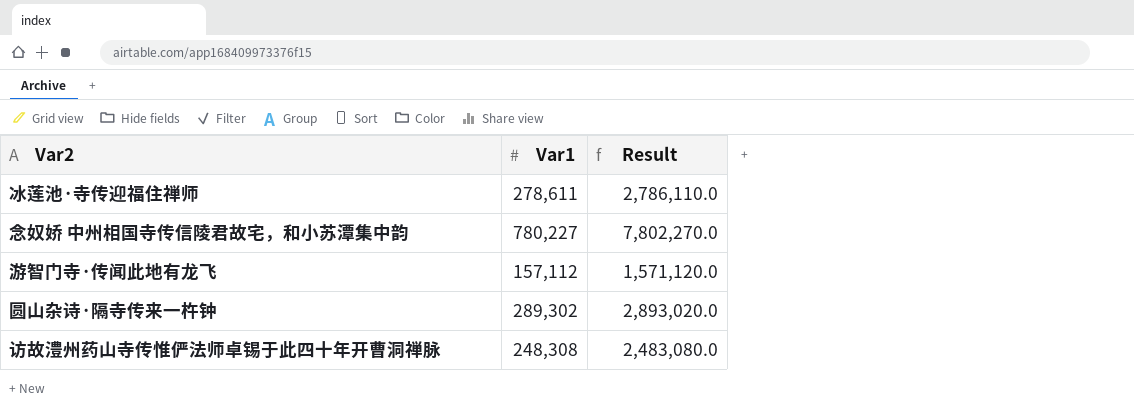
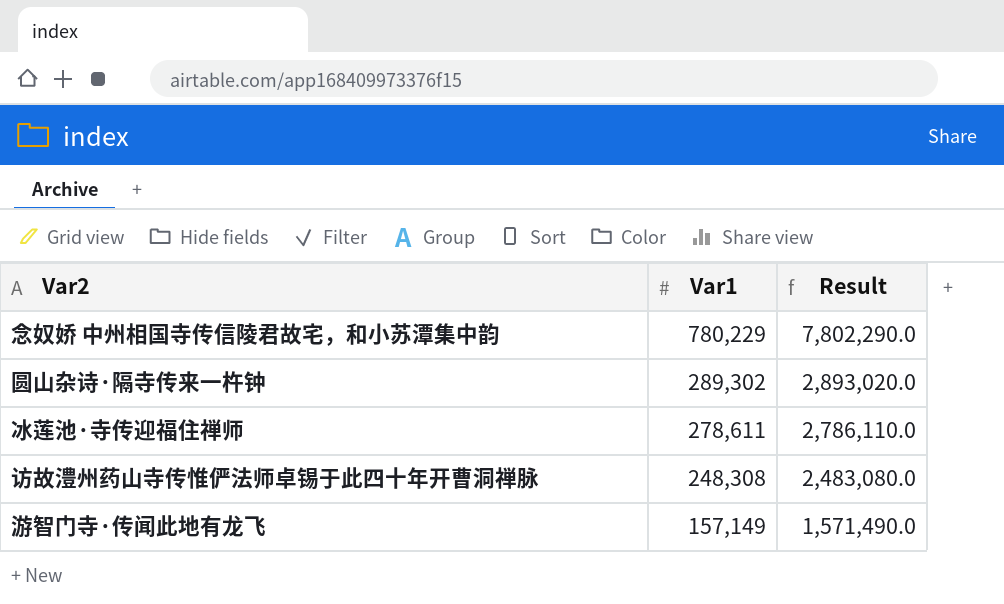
row order: none -> Var1 descending
念奴娇 中州相国寺传信陵君故宅，和小苏潭集中韵 | Var1: 780,227 -> 780,229
念奴娇 中州相国寺传信陵君故宅，和小苏潭集中韵 | Result: 7,802,270.0 -> 7,802,290.0
游智门寺·传闻此地有龙飞 | Var1: 157,112 -> 157,149
游智门寺·传闻此地有龙飞 | Result: 1,571,120.0 -> 1,571,490.0

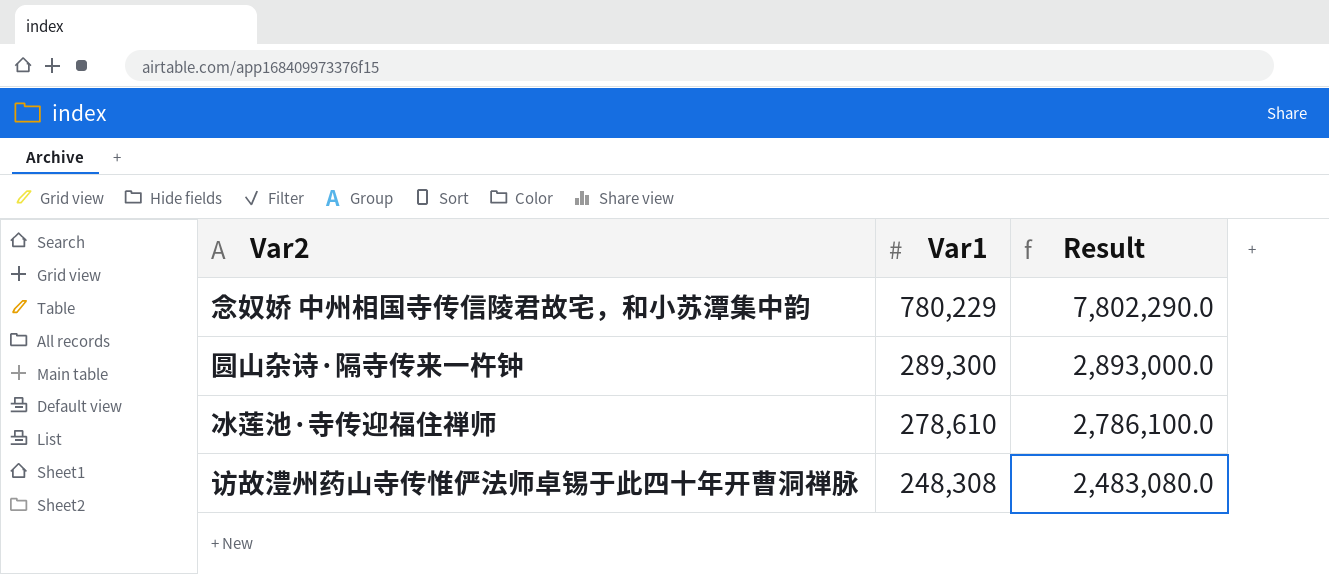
row 游智门寺·传闻此地有龙飞: 157,149 | 1,571,490.0 -> none
圆山杂诗·隔寺传来一杵钟 | Var1: 289,302 -> 289,300
圆山杂诗·隔寺传来一杵钟 | Result: 2,893,020.0 -> 2,893,000.0
冰莲池·寺传迎福住禅师 | Var1: 278,611 -> 278,610
冰莲池·寺传迎福住禅师 | Result: 2,786,110.0 -> 2,786,100.0

